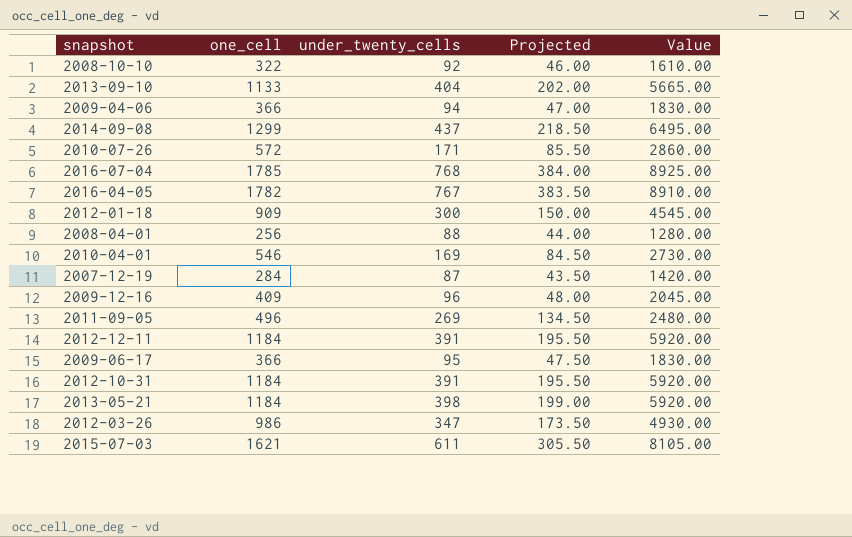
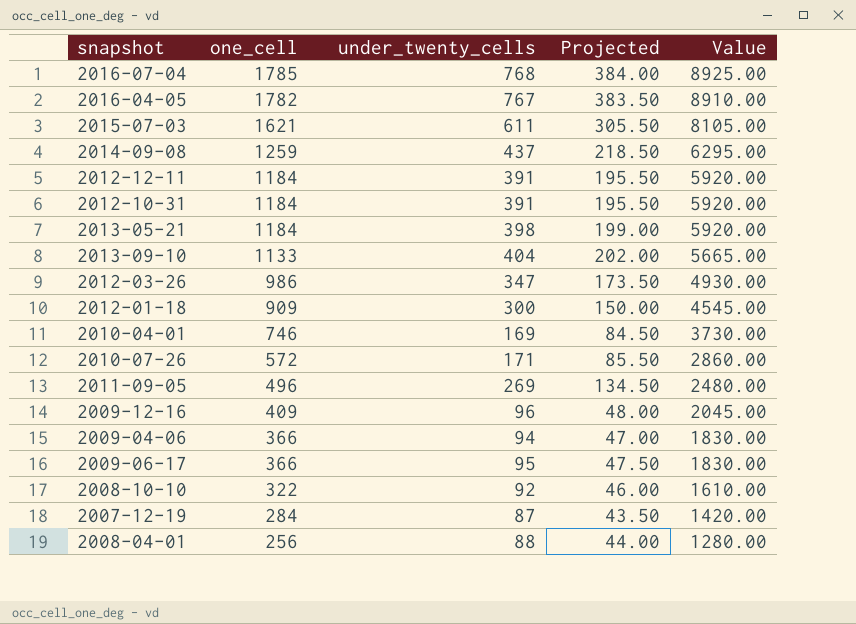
row order: none -> one_cell descending
2014-09-08 | one_cell: 1299 -> 1259
2014-09-08 | Value: 6495.00 -> 6295.00
2010-04-01 | one_cell: 546 -> 746
2010-04-01 | Value: 2730.00 -> 3730.00

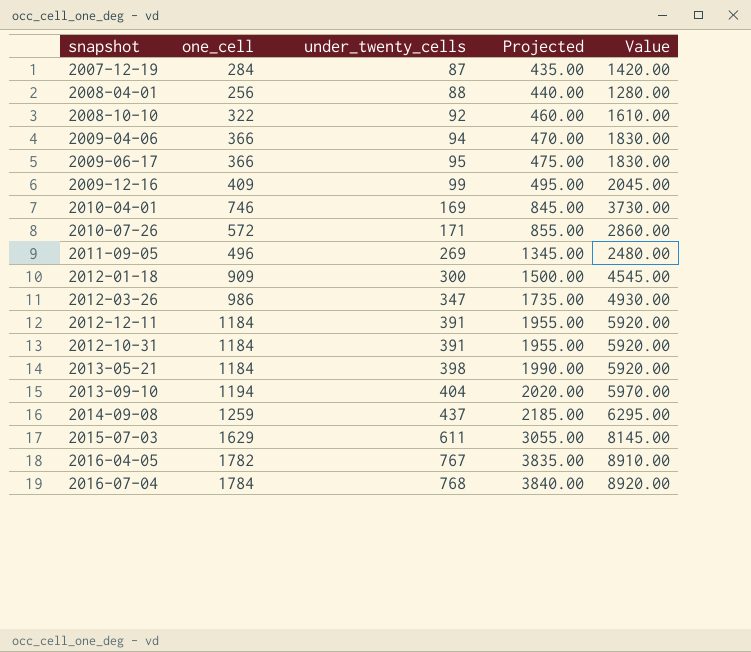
row order: one_cell descending -> under_twenty_cells ascending
column Projected | formula: [under_twenty_cells] * 0.5 -> [under_twenty_cells] * 5
2009-12-16 | under_twenty_cells: 96 -> 99
2013-09-10 | one_cell: 1133 -> 1194
2013-09-10 | Value: 5665.00 -> 5970.00
2015-07-03 | one_cell: 1621 -> 1629
2015-07-03 | Value: 8105.00 -> 8145.00
2016-07-04 | one_cell: 1785 -> 1784
2016-07-04 | Value: 8925.00 -> 8920.00

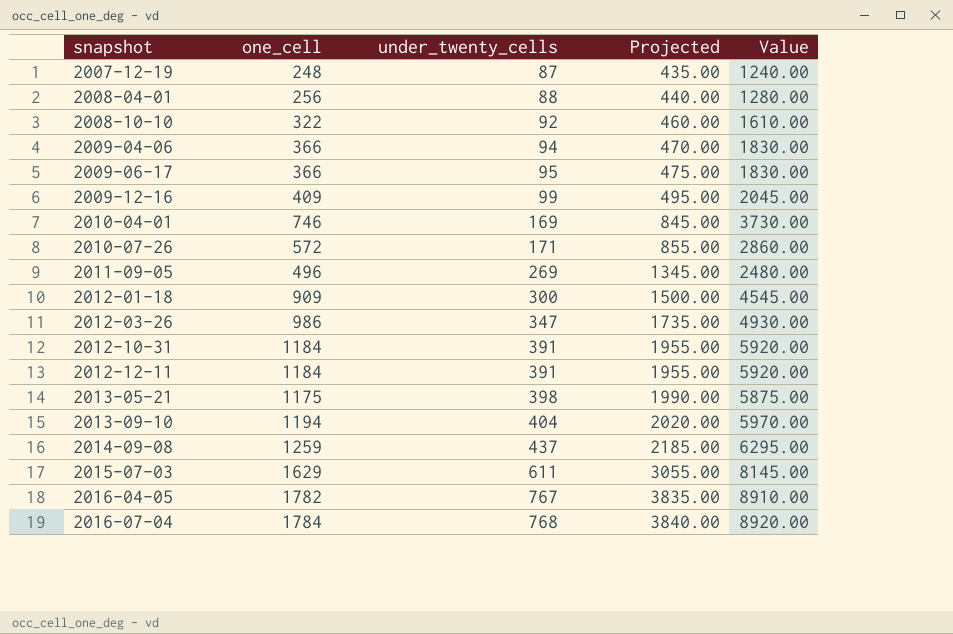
row order: under_twenty_cells ascending -> snapshot ascending
2007-12-19 | one_cell: 284 -> 248
2007-12-19 | Value: 1420.00 -> 1240.00
2013-05-21 | one_cell: 1184 -> 1175
2013-05-21 | Value: 5920.00 -> 5875.00

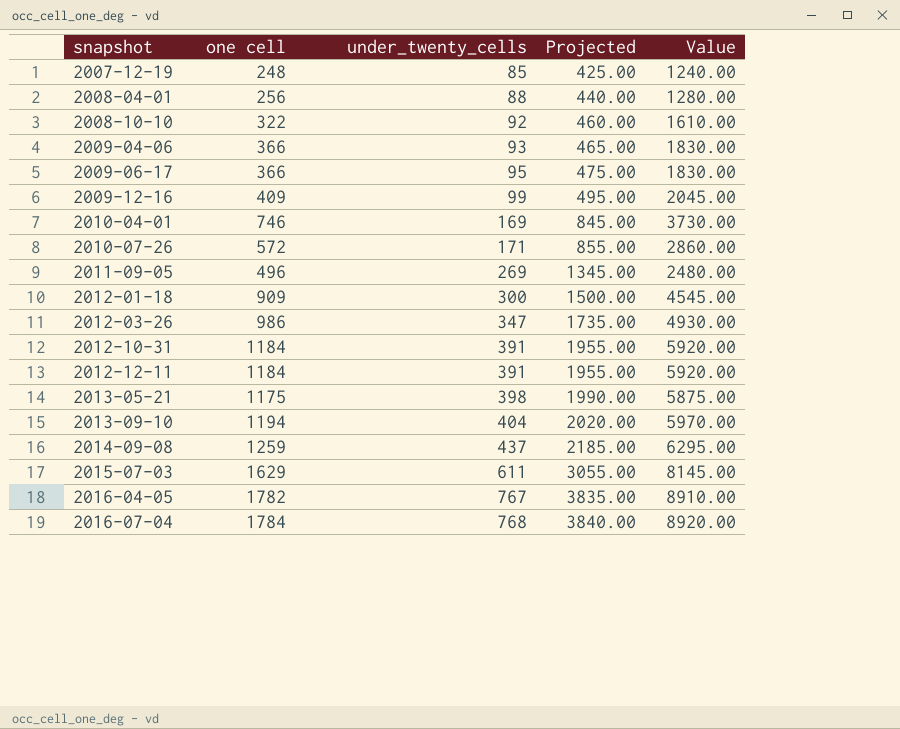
column name: one_cell -> one cell
2007-12-19 | under_twenty_cells: 87 -> 85
2007-12-19 | Projected: 435.00 -> 425.00
2009-04-06 | under_twenty_cells: 94 -> 93
2009-04-06 | Projected: 470.00 -> 465.00

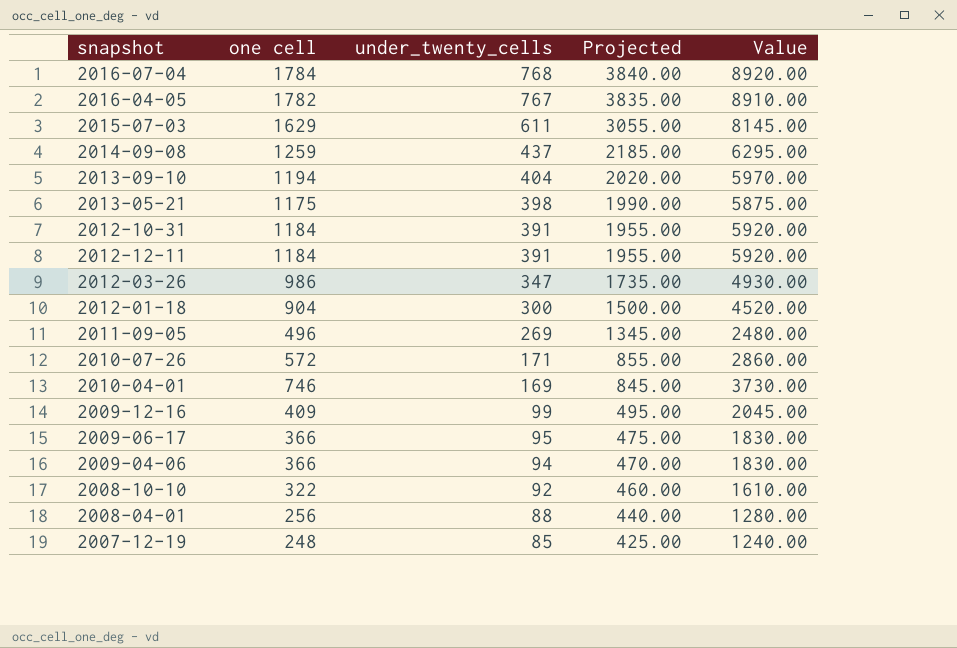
row order: snapshot ascending -> under_twenty_cells descending
2012-01-18 | one cell: 909 -> 904
2012-01-18 | Value: 4545.00 -> 4520.00
2009-04-06 | under_twenty_cells: 93 -> 94
2009-04-06 | Projected: 465.00 -> 470.00

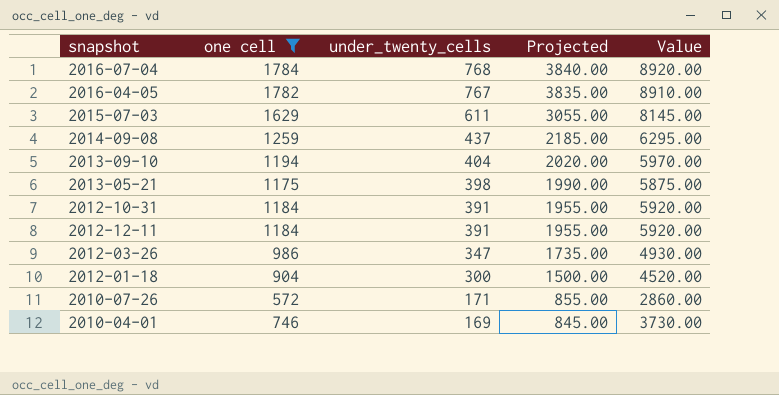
filter: none -> one cell >= 572

